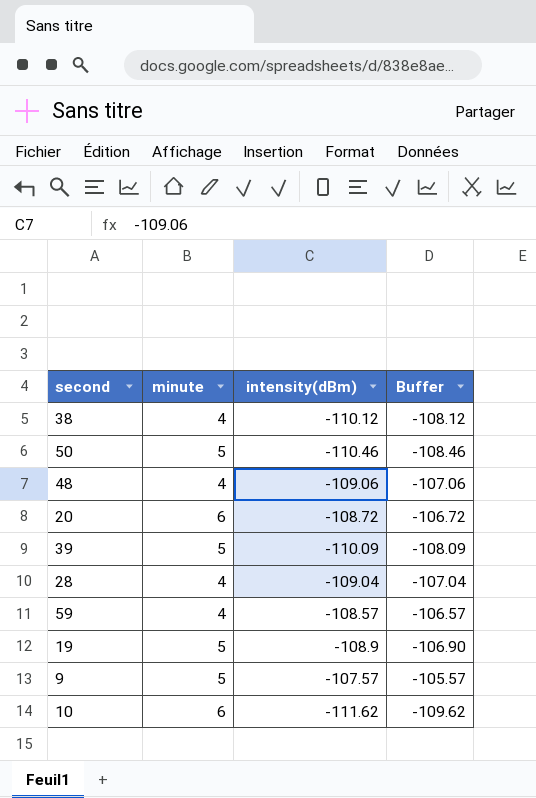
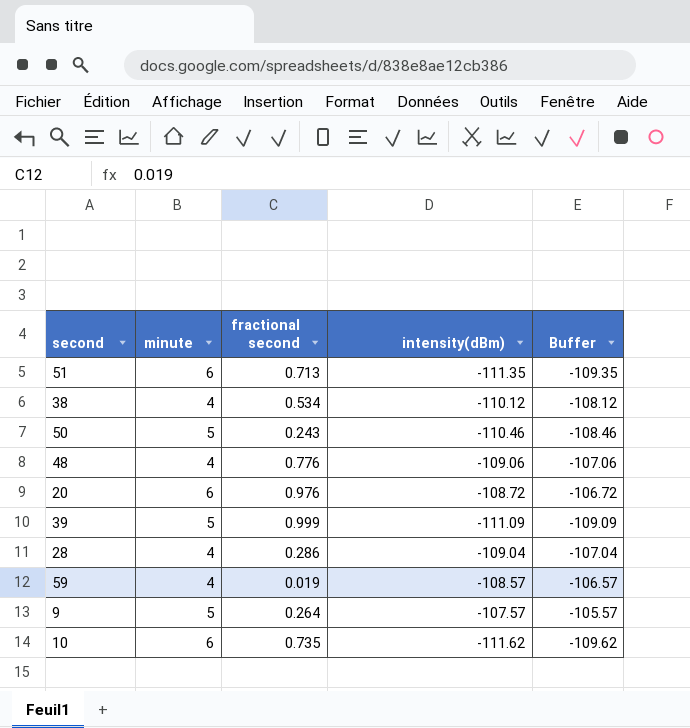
column fractional second | position: none -> 3
row 19: 5 | -108.9 | -106.90 -> none
row 51: none -> 6 | 0.713 | -111.35 | -109.35
39 | intensity(dBm): -110.09 -> -111.09
39 | Buffer: -108.09 -> -109.09

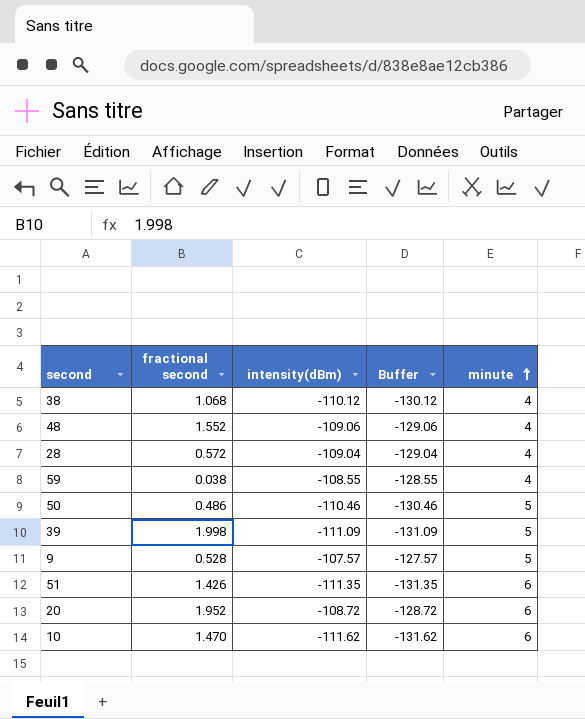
row order: none -> minute ascending
column Buffer | formula: [intensity(dBm)] + 2 -> [intensity(dBm)] - 20
column minute | position: 2 -> 5
38 | fractional second: 0.534 -> 1.068
48 | fractional second: 0.776 -> 1.552
28 | fractional second: 0.286 -> 0.572
59 | fractional second: 0.019 -> 0.038
59 | intensity(dBm): -108.57 -> -108.55
50 | fractional second: 0.243 -> 0.486
39 | fractional second: 0.999 -> 1.998
9 | fractional second: 0.264 -> 0.528
51 | fractional second: 0.713 -> 1.426
20 | fractional second: 0.976 -> 1.952
10 | fractional second: 0.735 -> 1.470

